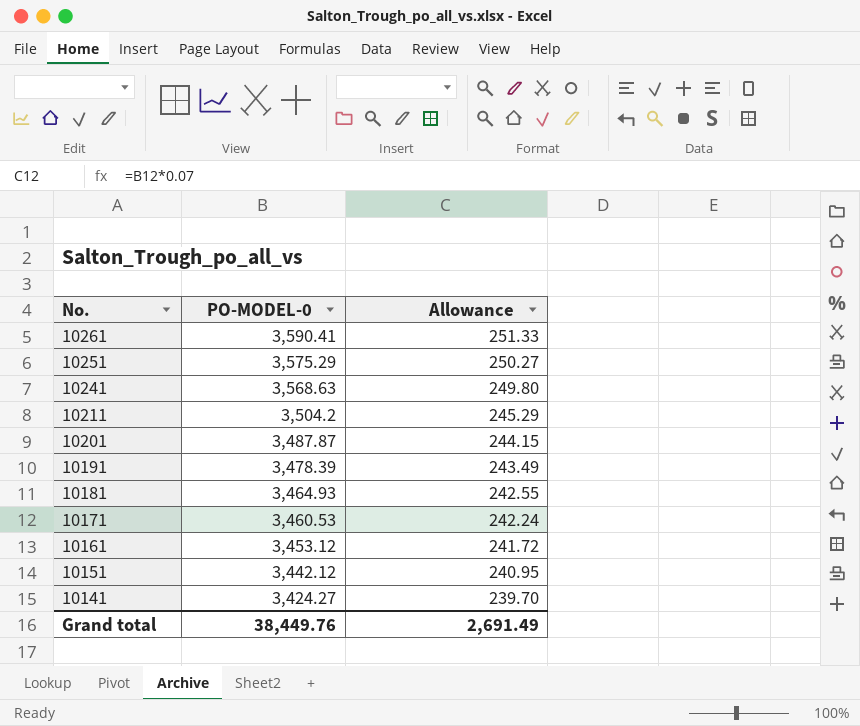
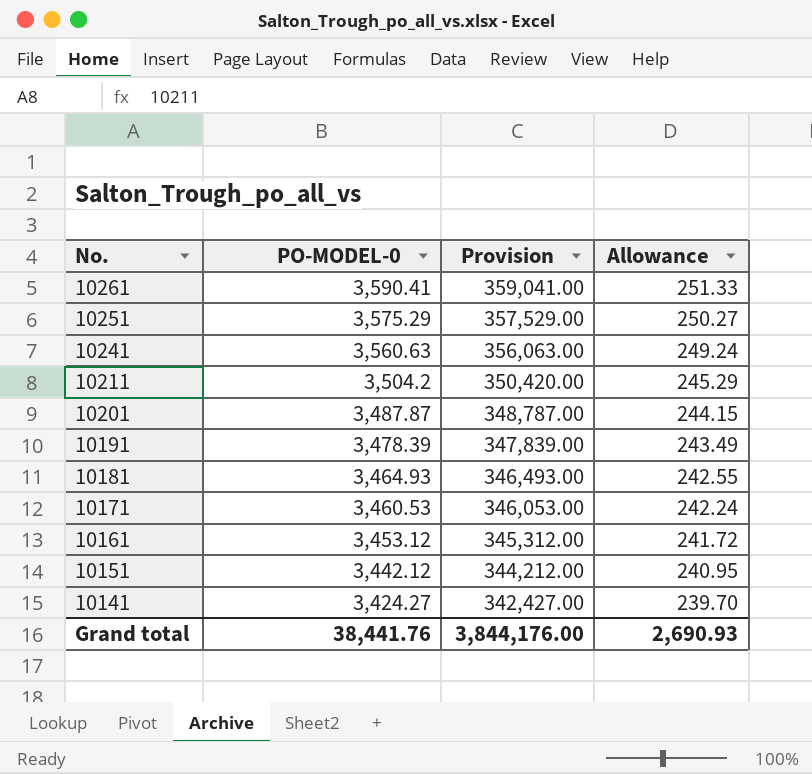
column Provision | formula: none -> [PO-MODEL-0] * 100
10241 | PO-MODEL-0: 3,568.63 -> 3,560.63
10241 | Allowance: 249.80 -> 249.24
Grand total | PO-MODEL-0: 38,449.76 -> 38,441.76
Grand total | Allowance: 2,691.49 -> 2,690.93

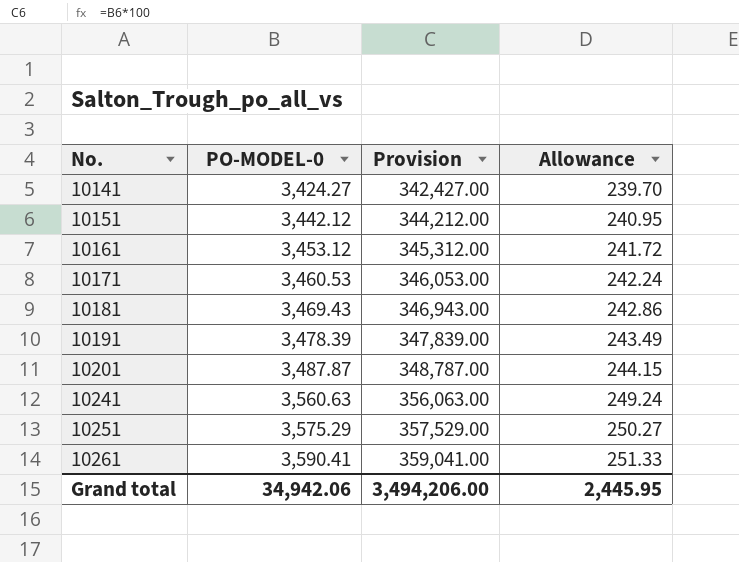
row order: No. descending -> No. ascending
row 10211: 3,504.2 | 350,420.00 | 245.29 -> none
10181 | PO-MODEL-0: 3,464.93 -> 3,469.43
10181 | Provision: 346,493.00 -> 346,943.00
10181 | Allowance: 242.55 -> 242.86
Grand total | PO-MODEL-0: 38,441.76 -> 34,942.06
Grand total | Provision: 3,844,176.00 -> 3,494,206.00
Grand total | Allowance: 2,690.93 -> 2,445.95

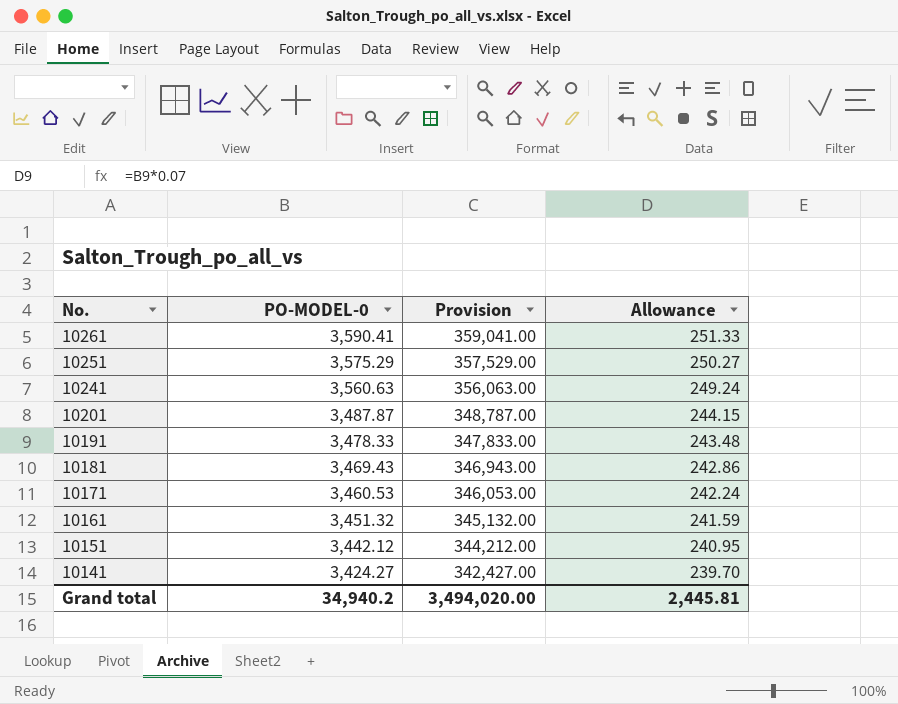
row order: No. ascending -> No. descending
10191 | PO-MODEL-0: 3,478.39 -> 3,478.33
10191 | Provision: 347,839.00 -> 347,833.00
10191 | Allowance: 243.49 -> 243.48
10161 | PO-MODEL-0: 3,453.12 -> 3,451.32
10161 | Provision: 345,312.00 -> 345,132.00
10161 | Allowance: 241.72 -> 241.59
Grand total | PO-MODEL-0: 34,942.06 -> 34,940.2
Grand total | Provision: 3,494,206.00 -> 3,494,020.00
Grand total | Allowance: 2,445.95 -> 2,445.81

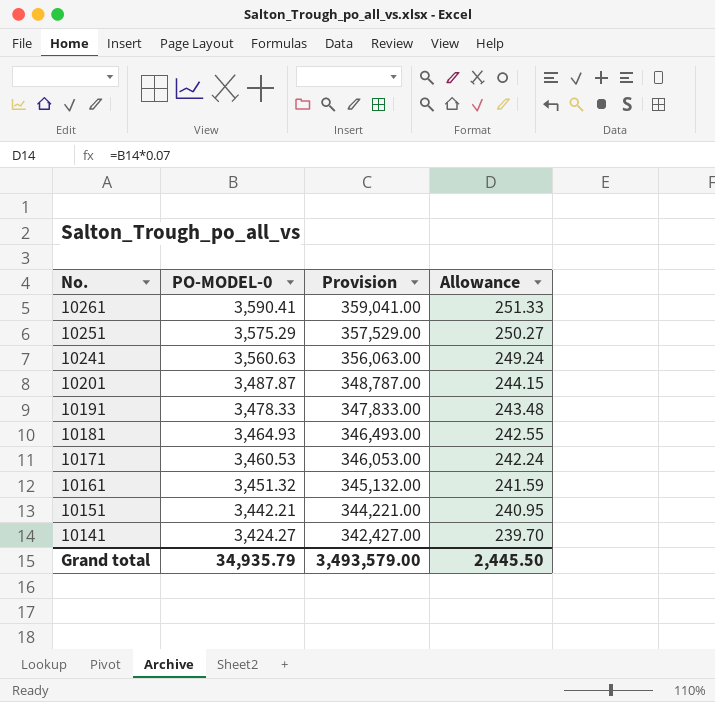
10181 | PO-MODEL-0: 3,469.43 -> 3,464.93
10181 | Provision: 346,943.00 -> 346,493.00
10181 | Allowance: 242.86 -> 242.55
10151 | PO-MODEL-0: 3,442.12 -> 3,442.21
10151 | Provision: 344,212.00 -> 344,221.00
Grand total | PO-MODEL-0: 34,940.2 -> 34,935.79
Grand total | Provision: 3,494,020.00 -> 3,493,579.00
Grand total | Allowance: 2,445.81 -> 2,445.50

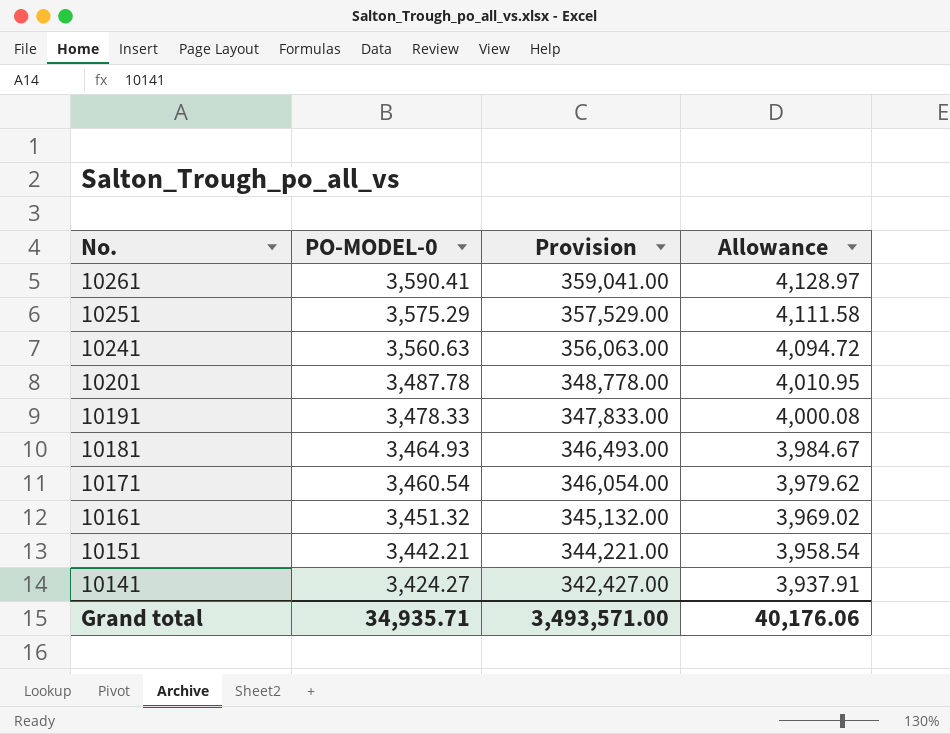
column Allowance | formula: [PO-MODEL-0] * 0.07 -> [PO-MODEL-0] * 1.15
10201 | PO-MODEL-0: 3,487.87 -> 3,487.78
10201 | Provision: 348,787.00 -> 348,778.00
10171 | PO-MODEL-0: 3,460.53 -> 3,460.54
10171 | Provision: 346,053.00 -> 346,054.00
Grand total | PO-MODEL-0: 34,935.79 -> 34,935.71
Grand total | Provision: 3,493,579.00 -> 3,493,571.00
Grand total | Allowance: 2,445.50 -> 40,176.06

